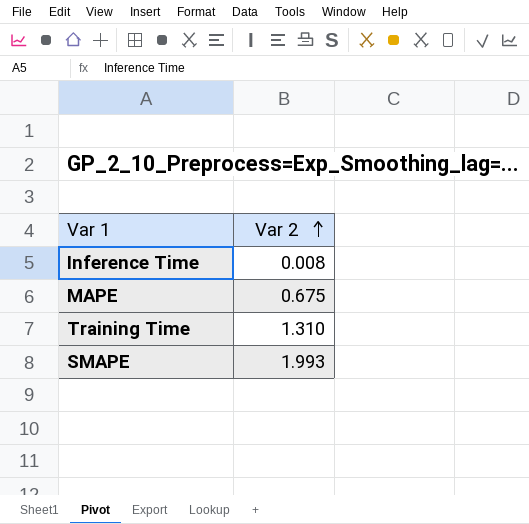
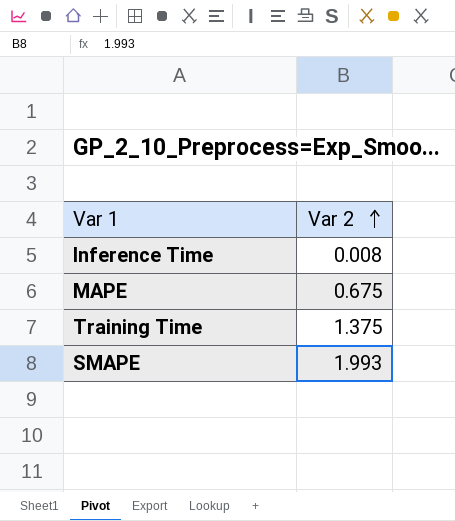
Training Time | Var 2: 1.310 -> 1.375

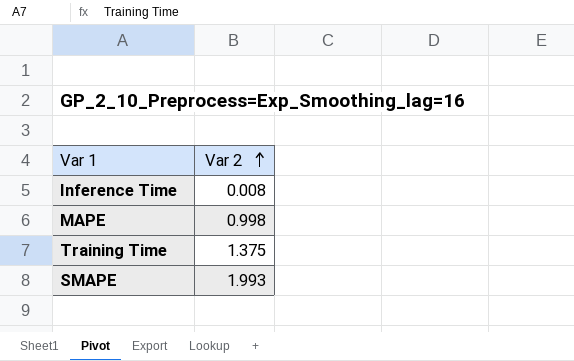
MAPE | Var 2: 0.675 -> 0.998

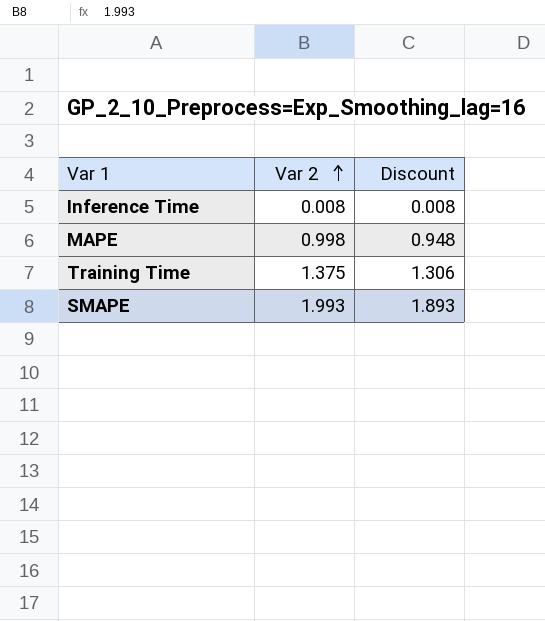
column Discount | formula: none -> [Var 2] * 0.95

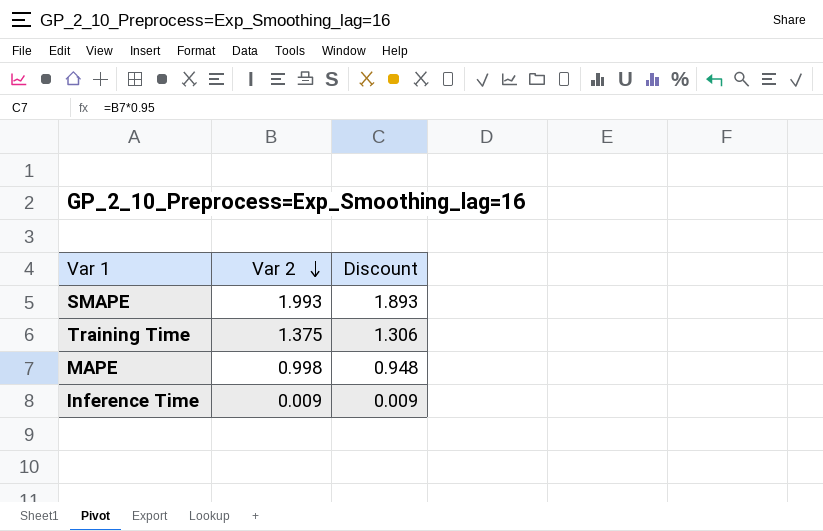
row order: Var 2 ascending -> Var 2 descending
Inference Time | Var 2: 0.008 -> 0.009
Inference Time | Discount: 0.008 -> 0.009

